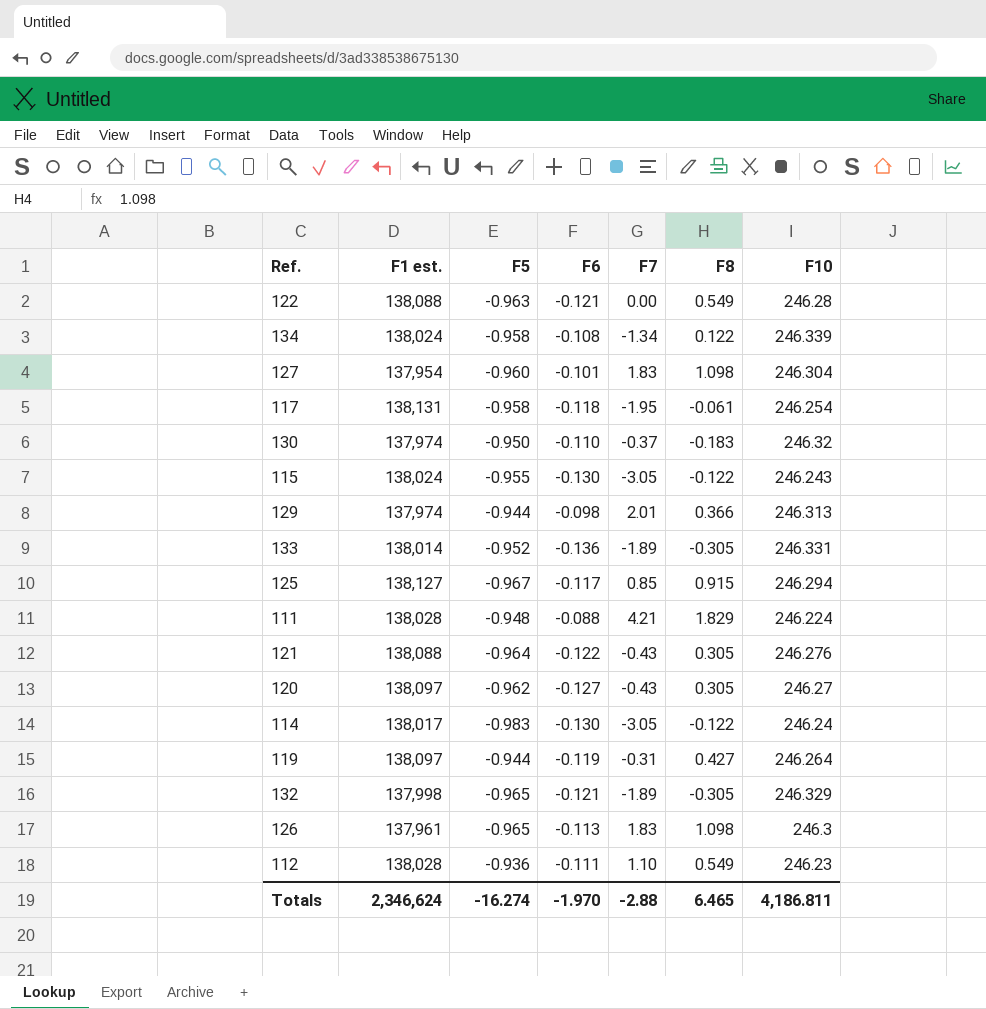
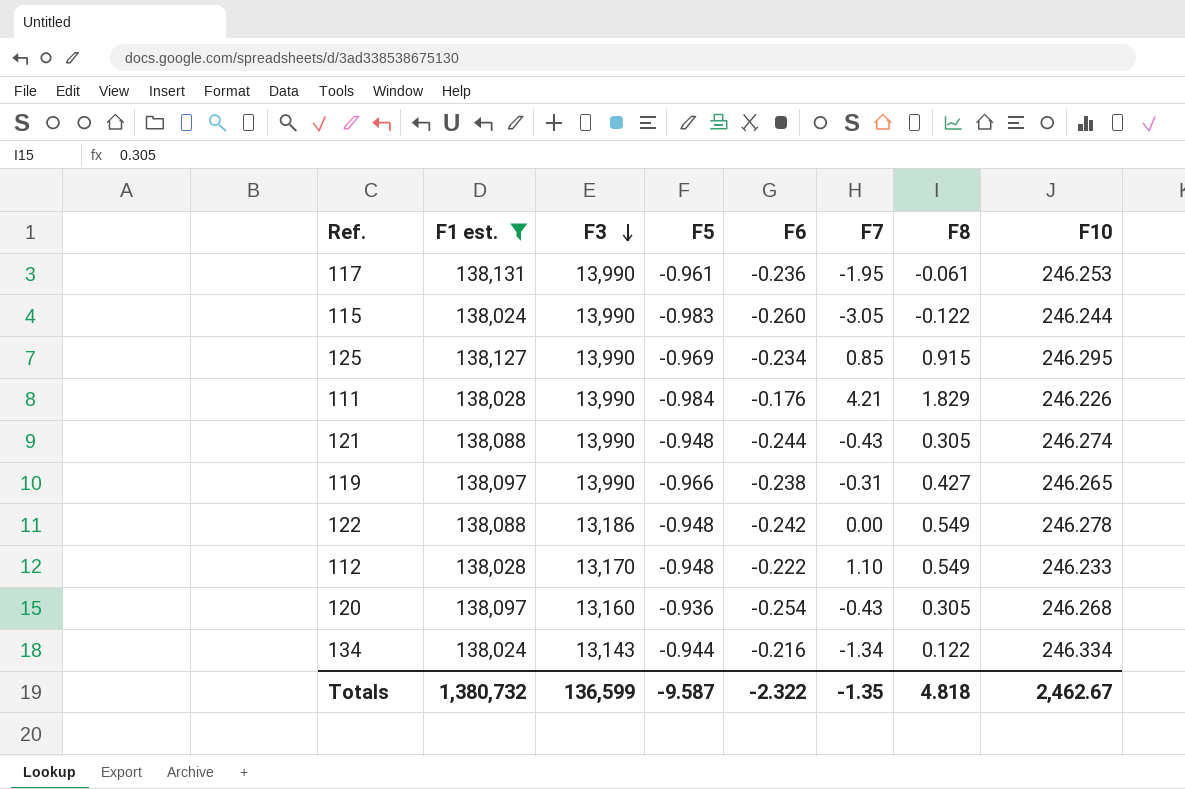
filter: none -> F1 est. >= 138,024
row order: none -> F3 descending
column F3 | position: none -> 3
117 | F5: -0.958 -> -0.961
117 | F6: -0.118 -> -0.236
117 | F10: 246.254 -> 246.253
115 | F5: -0.955 -> -0.983
115 | F6: -0.130 -> -0.260
115 | F10: 246.243 -> 246.244
125 | F5: -0.967 -> -0.969
125 | F6: -0.117 -> -0.234
125 | F10: 246.294 -> 246.295
111 | F5: -0.948 -> -0.984
111 | F6: -0.088 -> -0.176
111 | F10: 246.224 -> 246.226
121 | F5: -0.964 -> -0.948
121 | F6: -0.122 -> -0.244
121 | F10: 246.276 -> 246.274
119 | F5: -0.944 -> -0.966
119 | F6: -0.119 -> -0.238
119 | F10: 246.264 -> 246.265
122 | F5: -0.963 -> -0.948
122 | F6: -0.121 -> -0.242
122 | F10: 246.28 -> 246.278
112 | F5: -0.936 -> -0.948
112 | F6: -0.111 -> -0.222
112 | F10: 246.23 -> 246.233
120 | F5: -0.962 -> -0.936
120 | F6: -0.127 -> -0.254
120 | F10: 246.27 -> 246.268
134 | F5: -0.958 -> -0.944
134 | F6: -0.108 -> -0.216
134 | F10: 246.339 -> 246.334
Totals | F1 est.: 2,346,624 -> 1,380,732
Totals | F5: -16.274 -> -9.587
Totals | F6: -1.970 -> -2.322
Totals | F7: -2.88 -> -1.35
Totals | F8: 6.465 -> 4.818
Totals | F10: 4,186.811 -> 2,462.67

